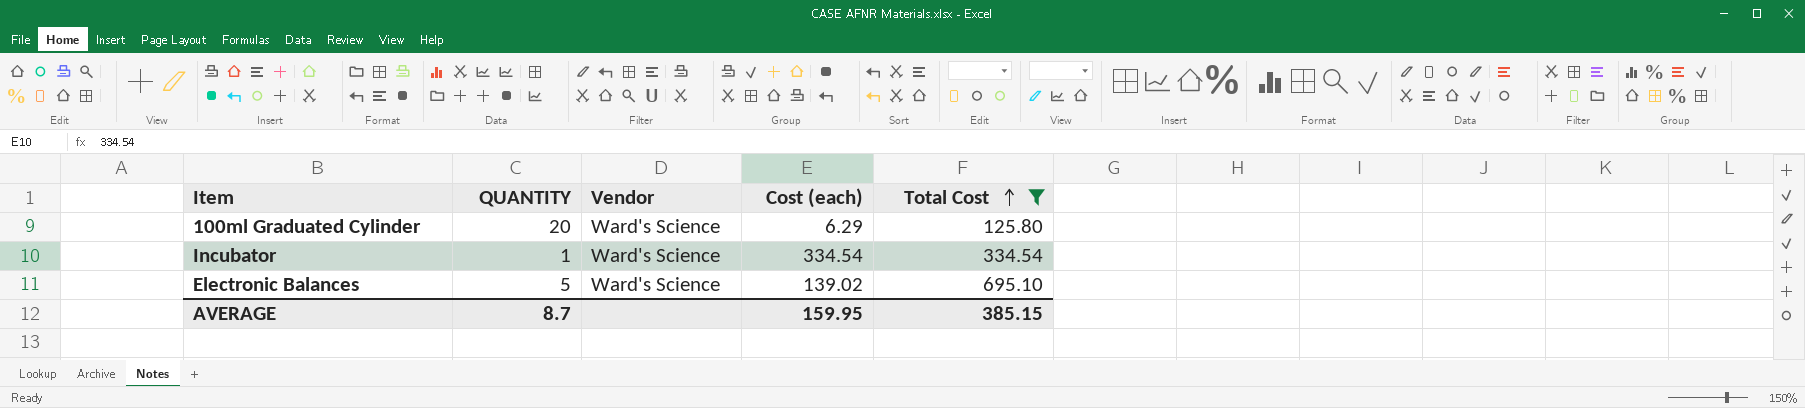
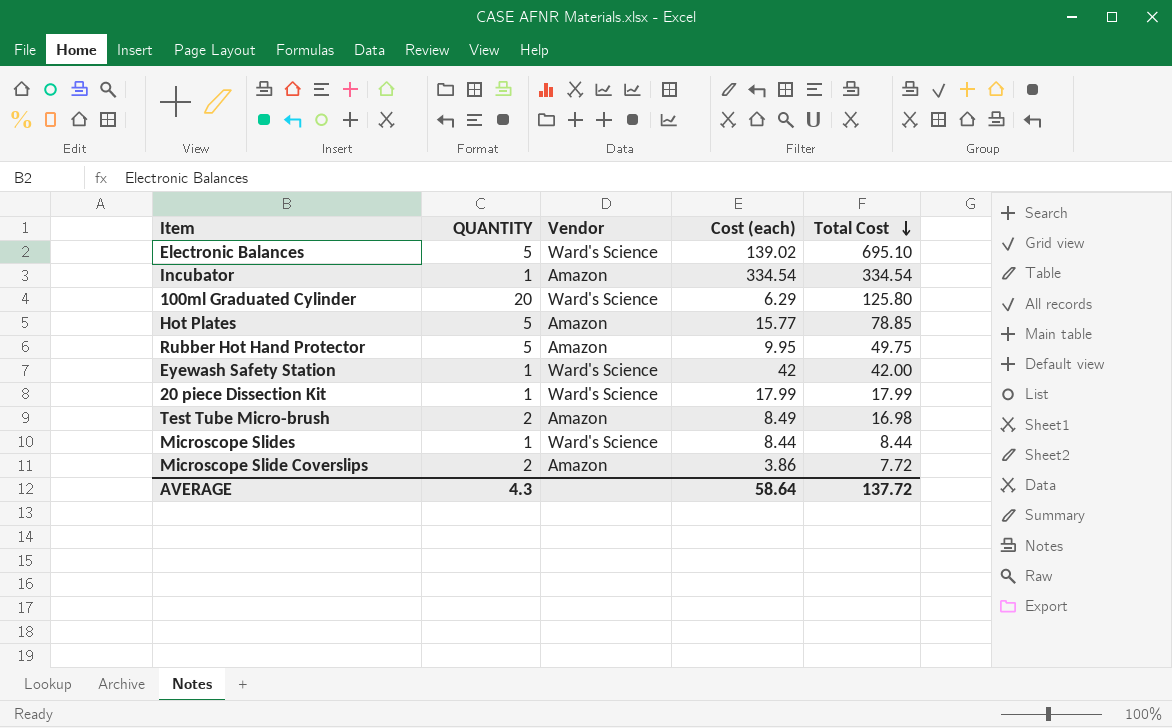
filter: Total Cost >= 125.80 -> none
row order: Total Cost ascending -> Total Cost descending
Incubator | Vendor: Ward's Science -> Amazon
AVERAGE | QUANTITY: 8.7 -> 4.3
AVERAGE | Cost (each): 159.95 -> 58.64
AVERAGE | Total Cost: 385.15 -> 137.72

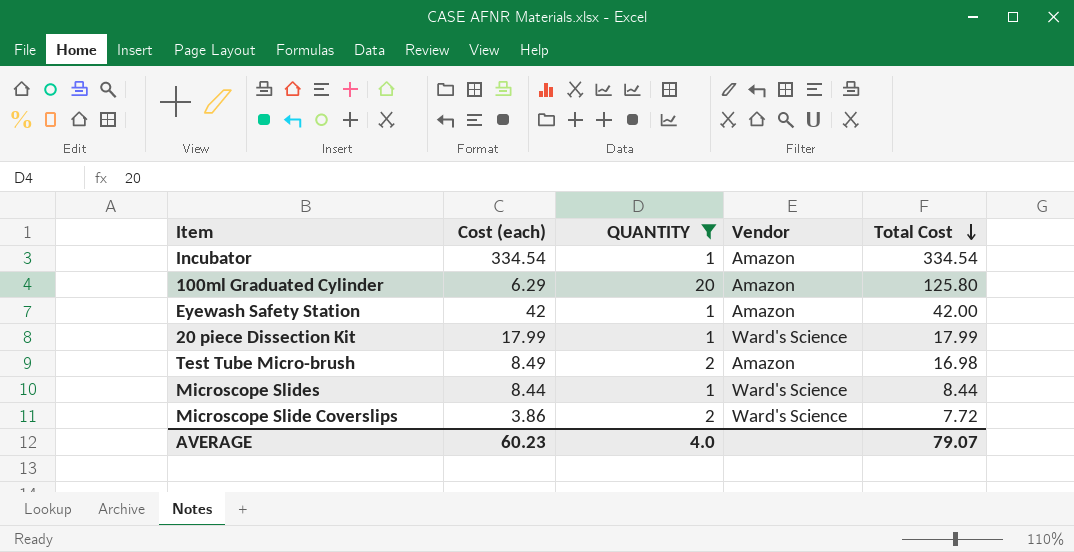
filter: none -> QUANTITY != 5
column Cost (each) | position: 4 -> 2
100ml Graduated Cylinder | Vendor: Ward's Science -> Amazon
Eyewash Safety Station | Vendor: Ward's Science -> Amazon
Microscope Slide Coverslips | Vendor: Amazon -> Ward's Science
AVERAGE | Cost (each): 58.64 -> 60.23
AVERAGE | QUANTITY: 4.3 -> 4.0
AVERAGE | Total Cost: 137.72 -> 79.07

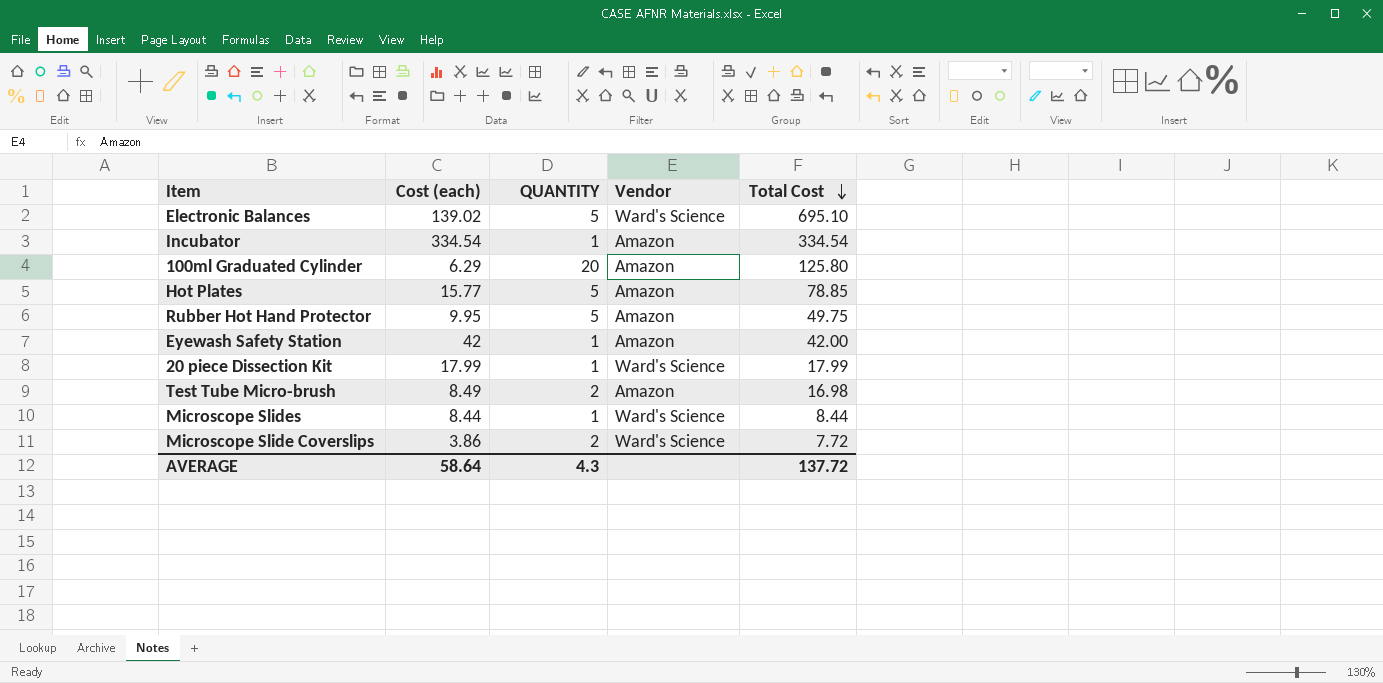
filter: QUANTITY != 5 -> none
AVERAGE | Cost (each): 60.23 -> 58.64
AVERAGE | QUANTITY: 4.0 -> 4.3
AVERAGE | Total Cost: 79.07 -> 137.72

